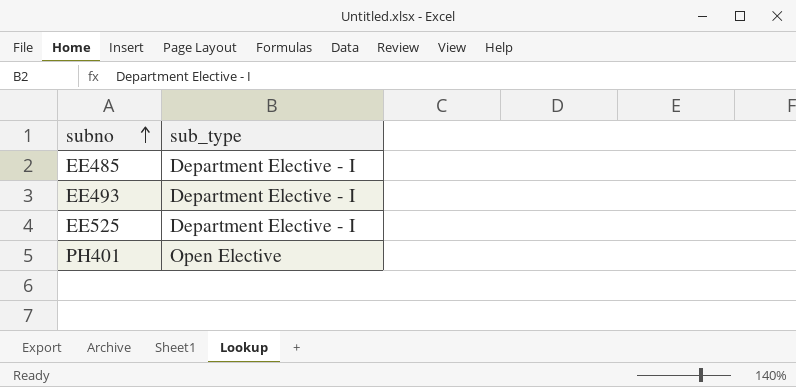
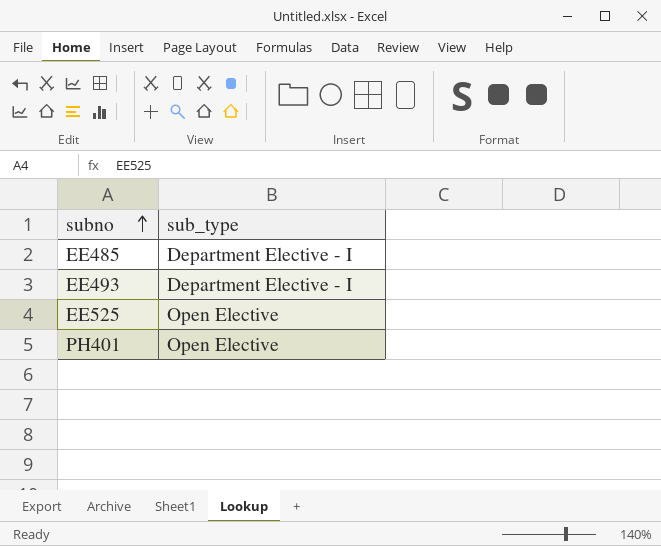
EE525 | sub_type: Department Elective - I -> Open Elective

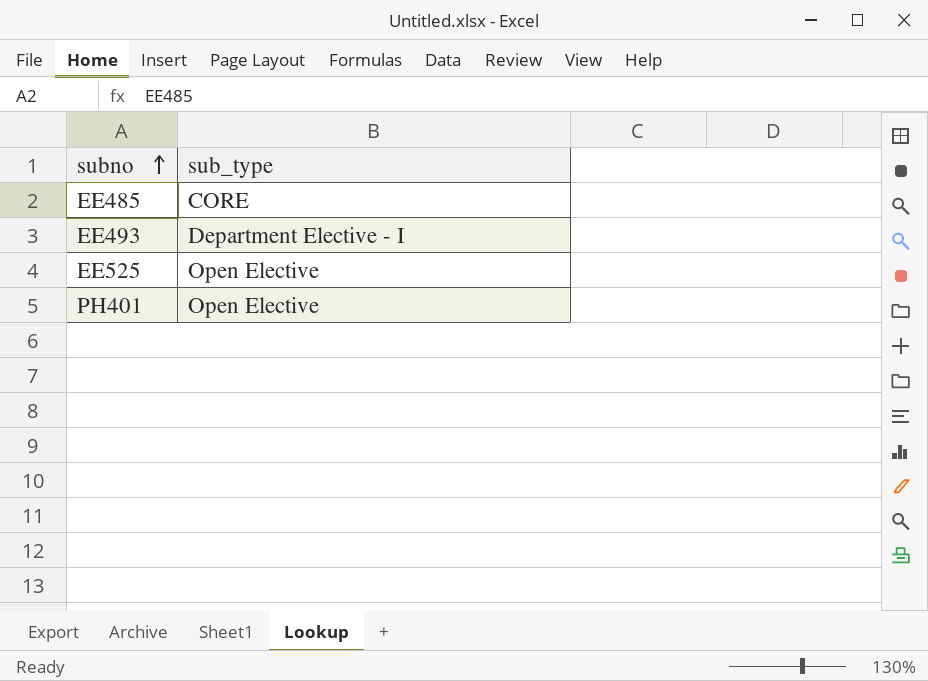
EE485 | sub_type: Department Elective - I -> CORE

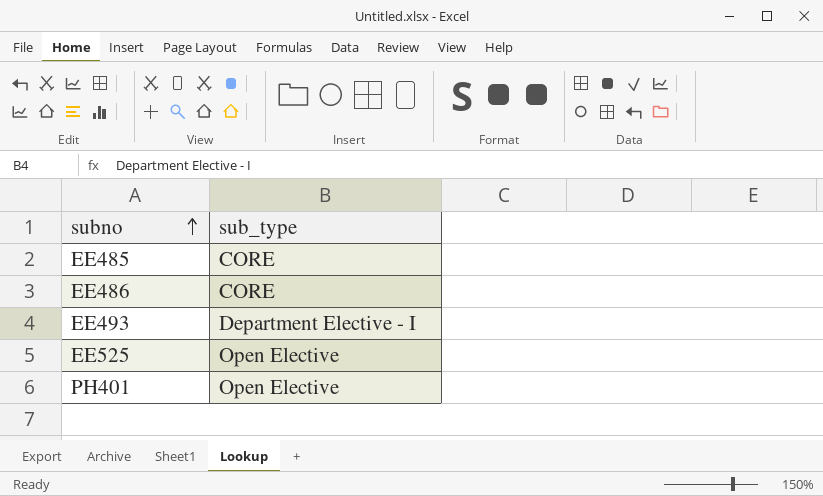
row EE486: none -> CORE

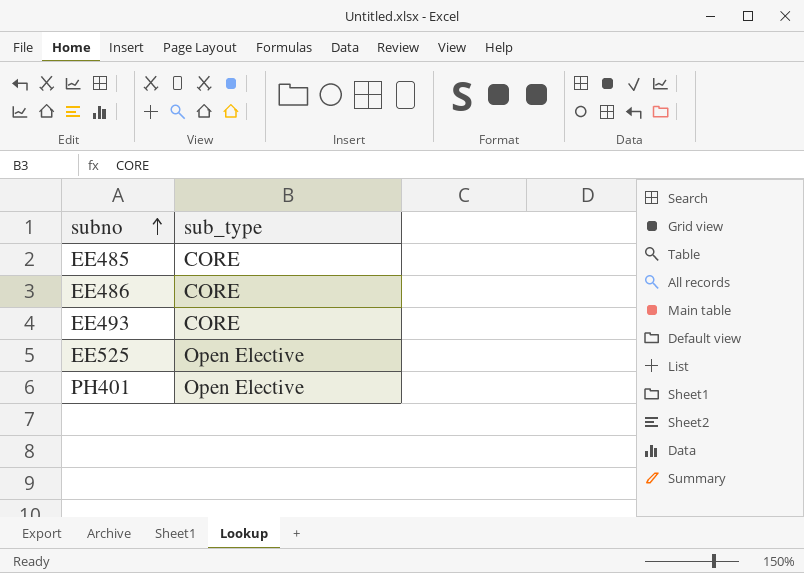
EE493 | sub_type: Department Elective - I -> CORE

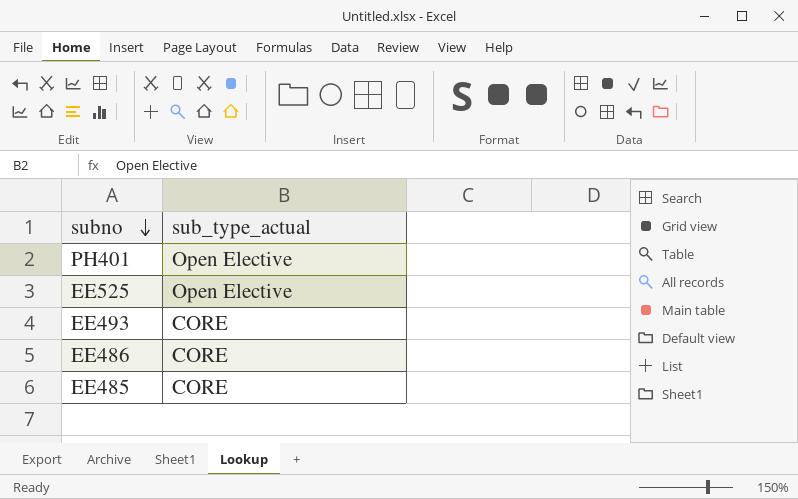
row order: subno ascending -> subno descending
column name: sub_type -> sub_type_actual

